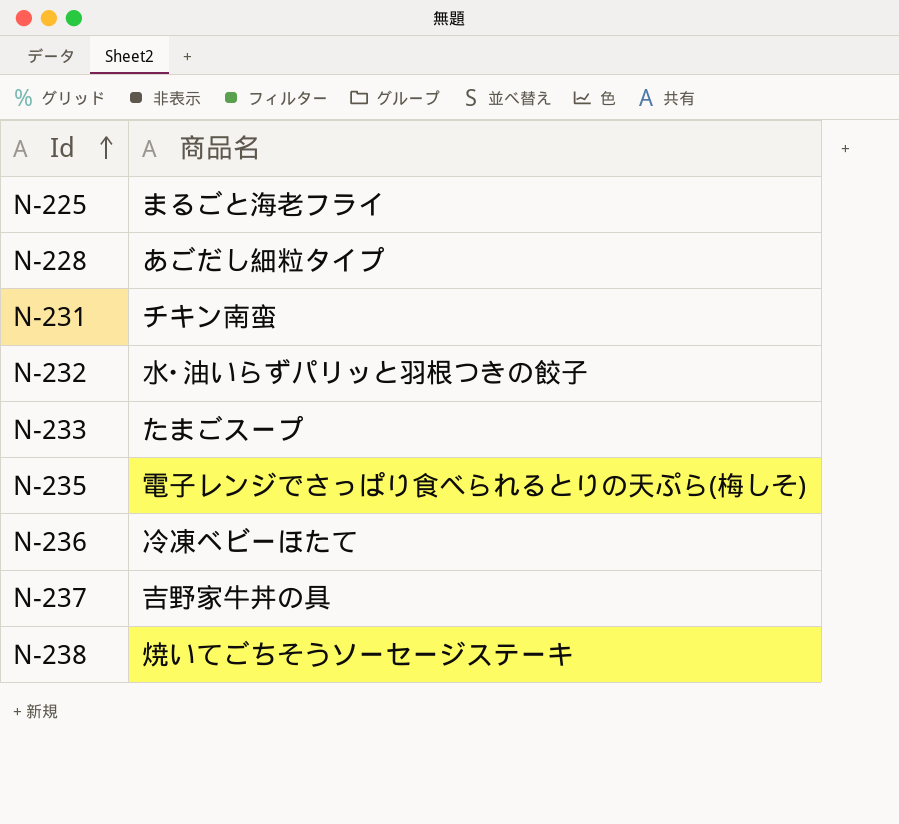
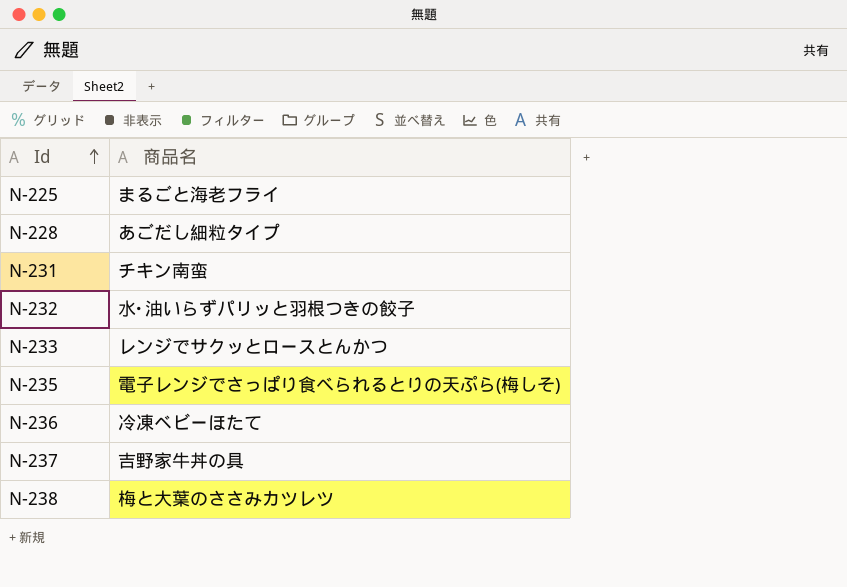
N-233 | 商品名: たまごスープ -> レンジでサクッとロースとんかつ
N-238 | 商品名: 焼いてごちそうソーセージステーキ -> 梅と大葉のささみカツレツ

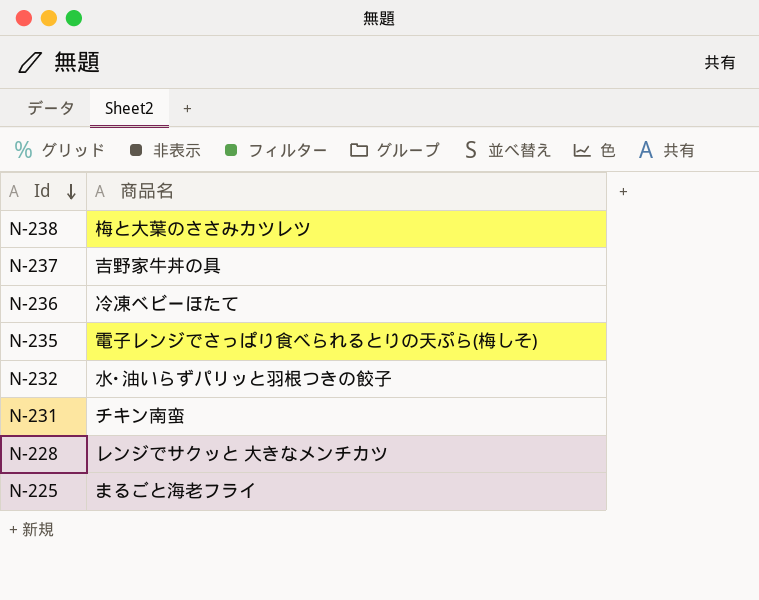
row order: Id ascending -> Id descending
row N-233: レンジでサクッとロースとんかつ -> none
N-228 | 商品名: あごだし細粒タイプ -> レンジでサクッと 大きなメンチカツ

